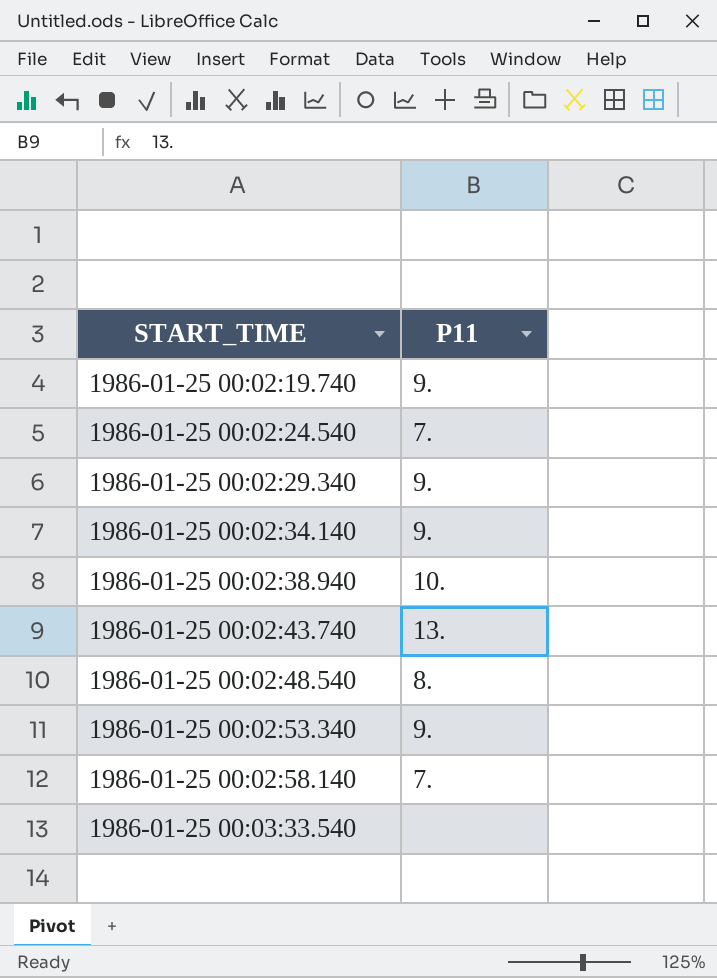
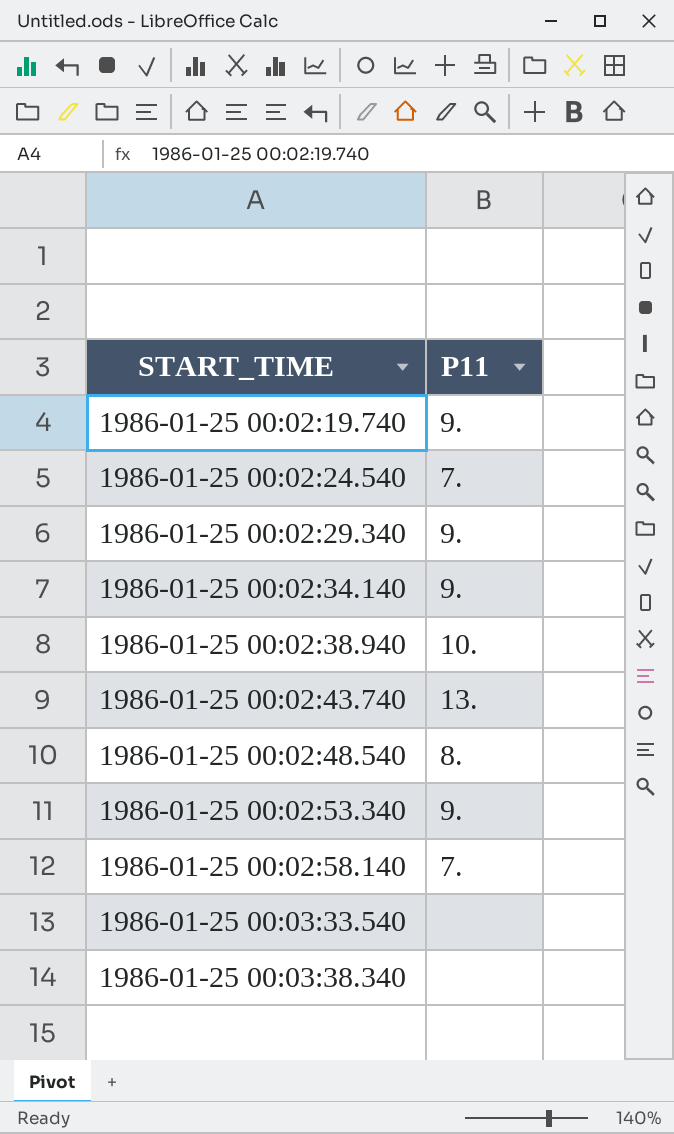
row 1986-01-25 00:03:38.340: none -> none

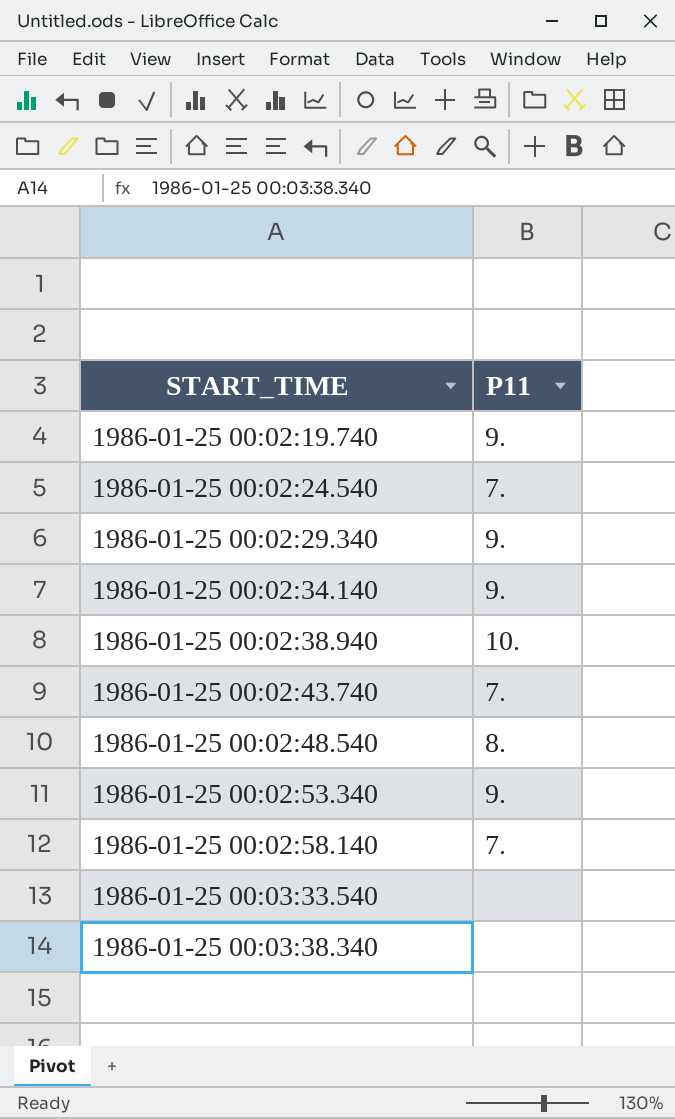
1986-01-25 00:02:43.740 | P11: 13. -> 7.

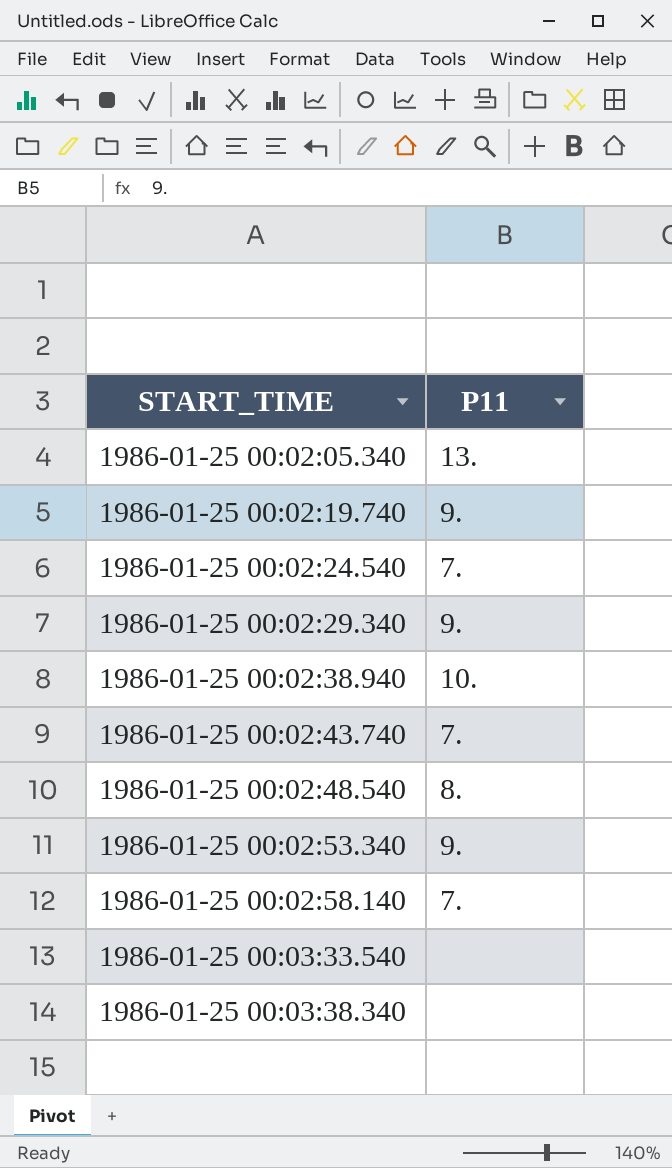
row 1986-01-25 00:02:34.140: 9. -> none
row 1986-01-25 00:02:05.340: none -> 13.

